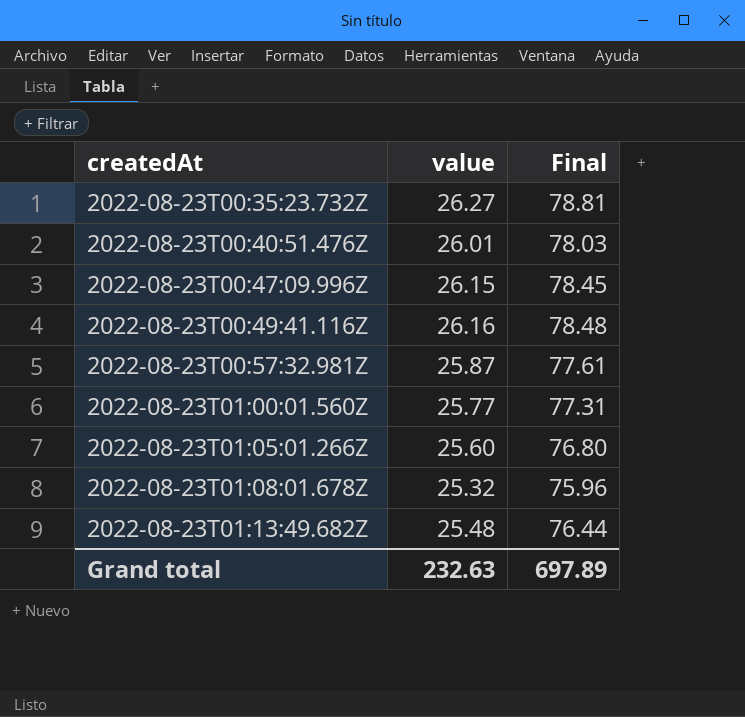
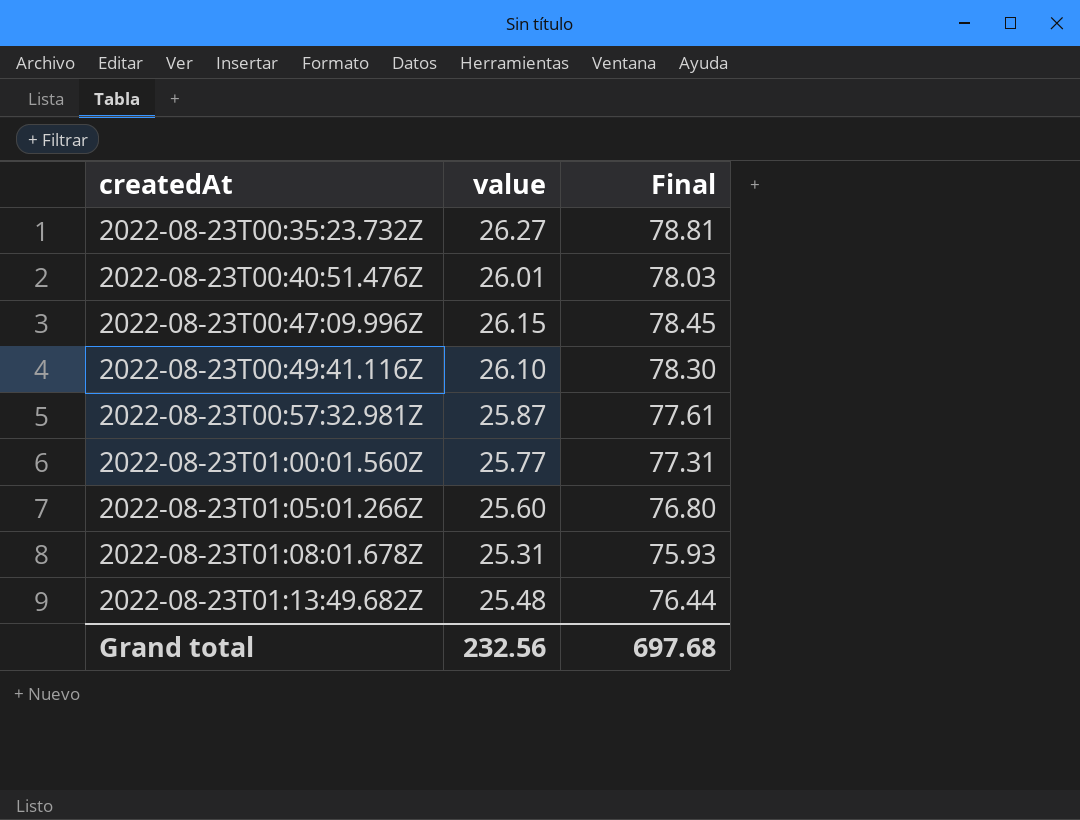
2022-08-23T00:49:41.116Z | value: 26.16 -> 26.10
2022-08-23T00:49:41.116Z | Final: 78.48 -> 78.30
2022-08-23T01:08:01.678Z | value: 25.32 -> 25.31
2022-08-23T01:08:01.678Z | Final: 75.96 -> 75.93
Grand total | value: 232.63 -> 232.56
Grand total | Final: 697.89 -> 697.68

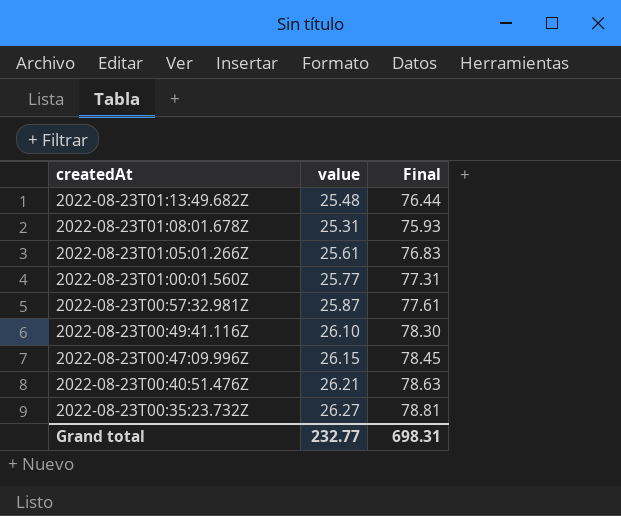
row order: createdAt ascending -> createdAt descending
2022-08-23T01:05:01.266Z | value: 25.60 -> 25.61
2022-08-23T01:05:01.266Z | Final: 76.80 -> 76.83
2022-08-23T00:40:51.476Z | value: 26.01 -> 26.21
2022-08-23T00:40:51.476Z | Final: 78.03 -> 78.63
Grand total | value: 232.56 -> 232.77
Grand total | Final: 697.68 -> 698.31

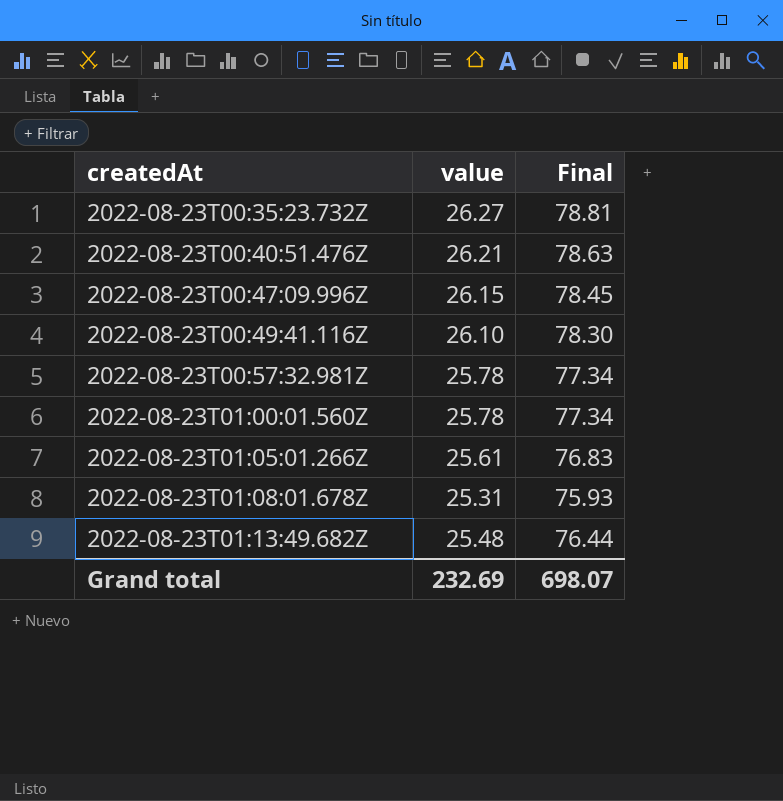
row order: createdAt descending -> createdAt ascending
2022-08-23T00:57:32.981Z | value: 25.87 -> 25.78
2022-08-23T00:57:32.981Z | Final: 77.61 -> 77.34
2022-08-23T01:00:01.560Z | value: 25.77 -> 25.78
2022-08-23T01:00:01.560Z | Final: 77.31 -> 77.34
Grand total | value: 232.77 -> 232.69
Grand total | Final: 698.31 -> 698.07

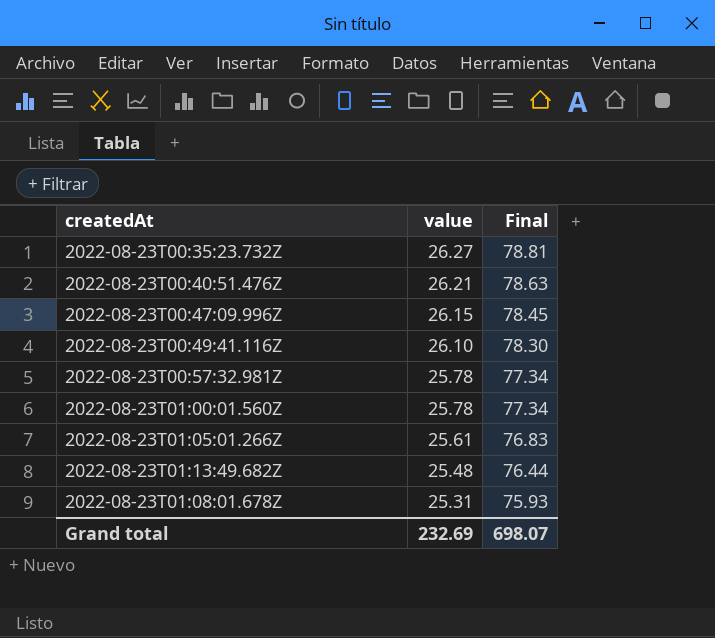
row order: createdAt ascending -> value descending

